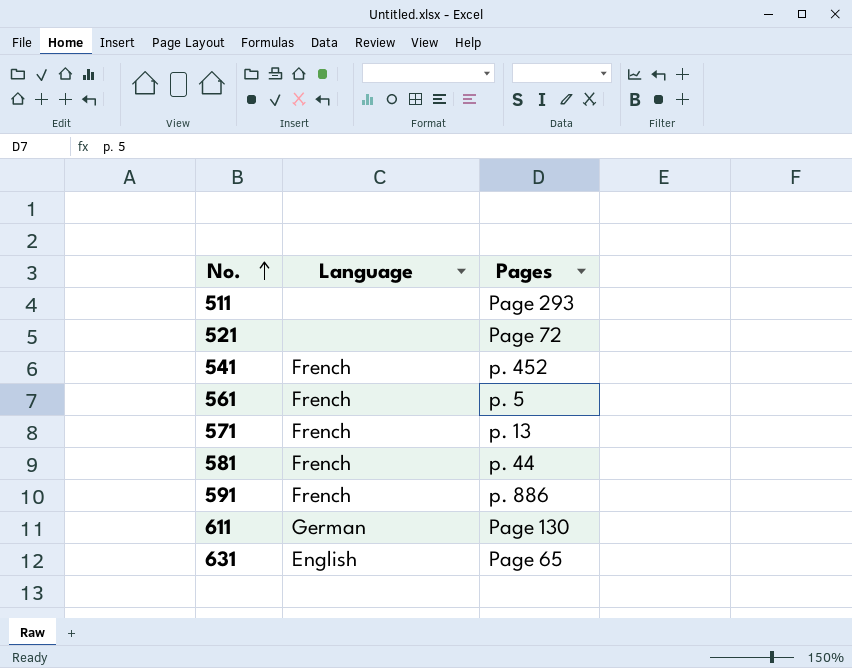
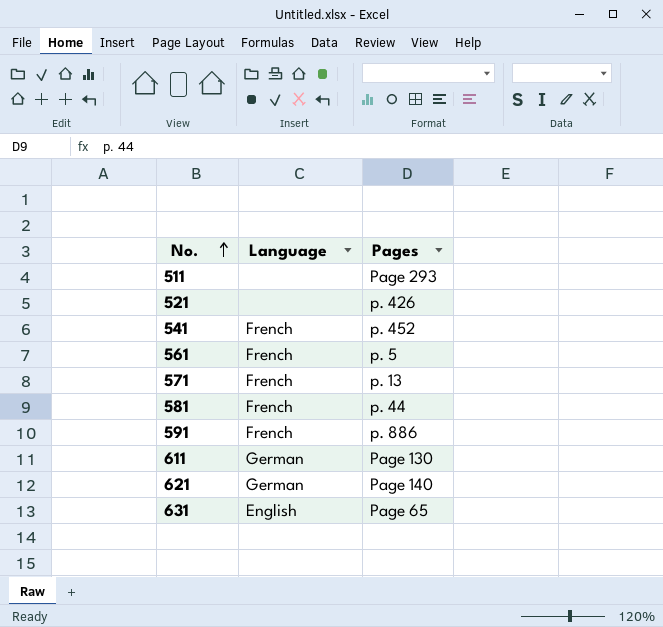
521 | Pages: Page 72 -> p. 426
row 621: none -> German | Page 140

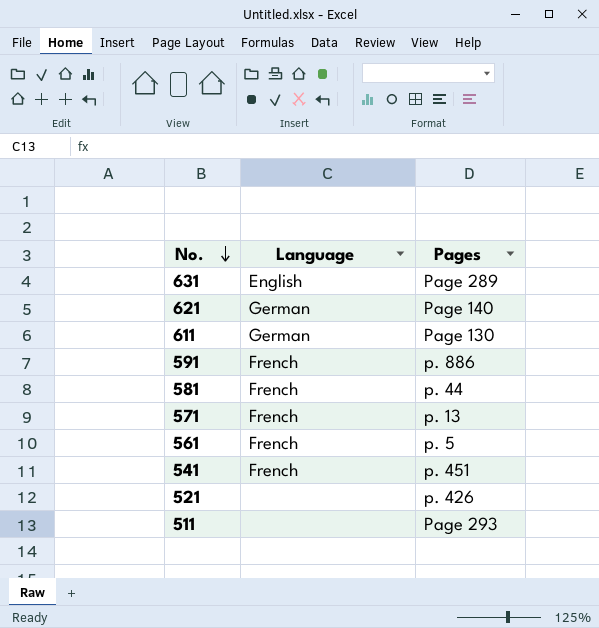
row order: No. ascending -> No. descending
631 | Pages: Page 65 -> Page 289
541 | Pages: p. 452 -> p. 451

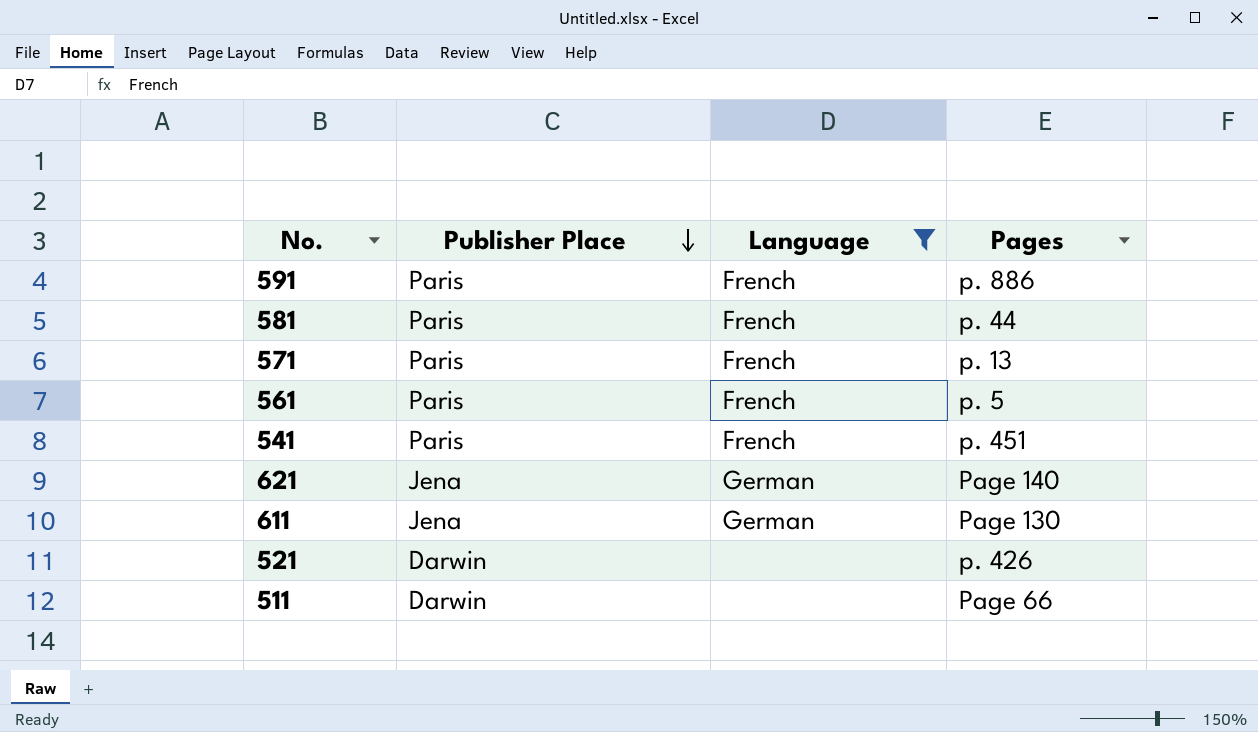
filter: none -> Language != English
row order: No. descending -> Publisher Place descending
column Publisher Place | position: none -> 2
511 | Pages: Page 293 -> Page 66

